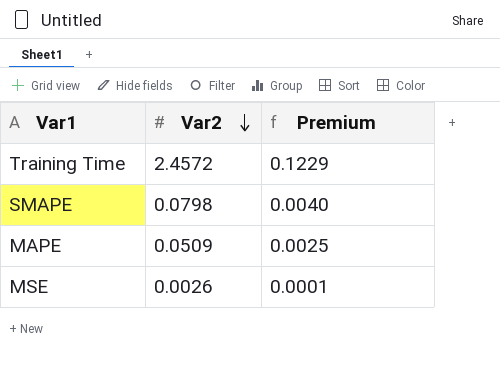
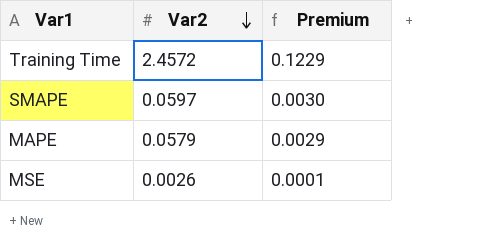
SMAPE | Var2: 0.0798 -> 0.0597
SMAPE | Premium: 0.0040 -> 0.0030
MAPE | Var2: 0.0509 -> 0.0579
MAPE | Premium: 0.0025 -> 0.0029

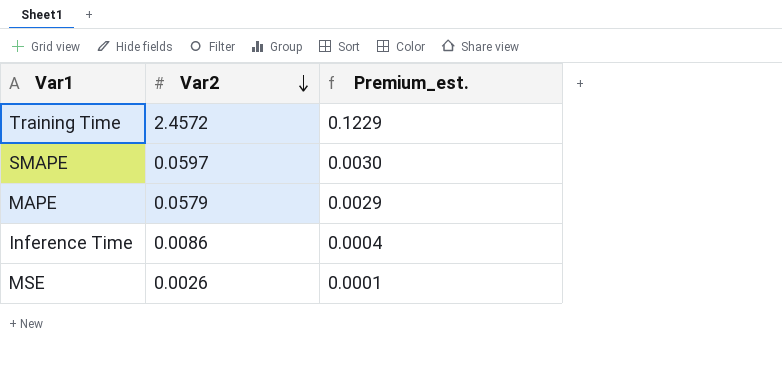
column name: Premium -> Premium_est.
row Inference Time: none -> 0.0086 | 0.0004

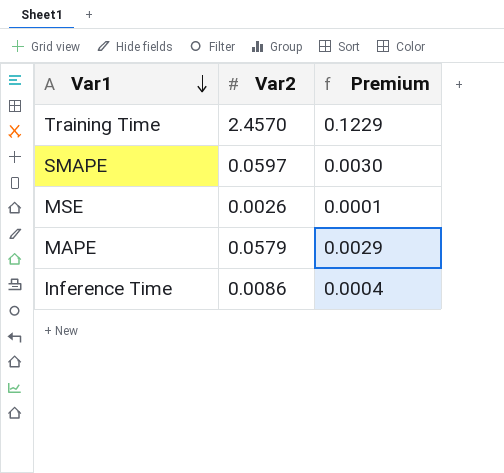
row order: Var2 descending -> Var1 descending
column name: Premium_est. -> Premium
Training Time | Var2: 2.4572 -> 2.4570

